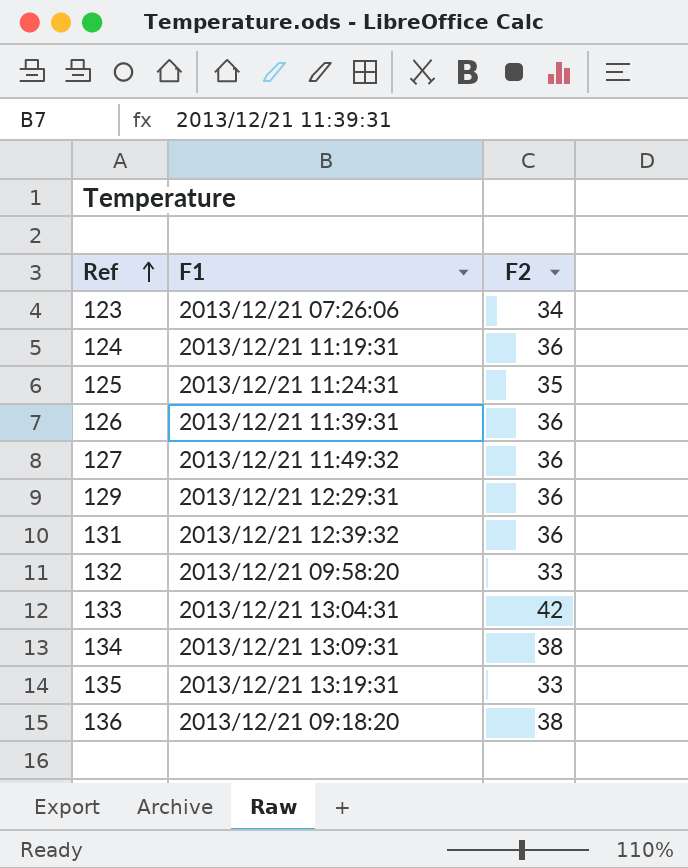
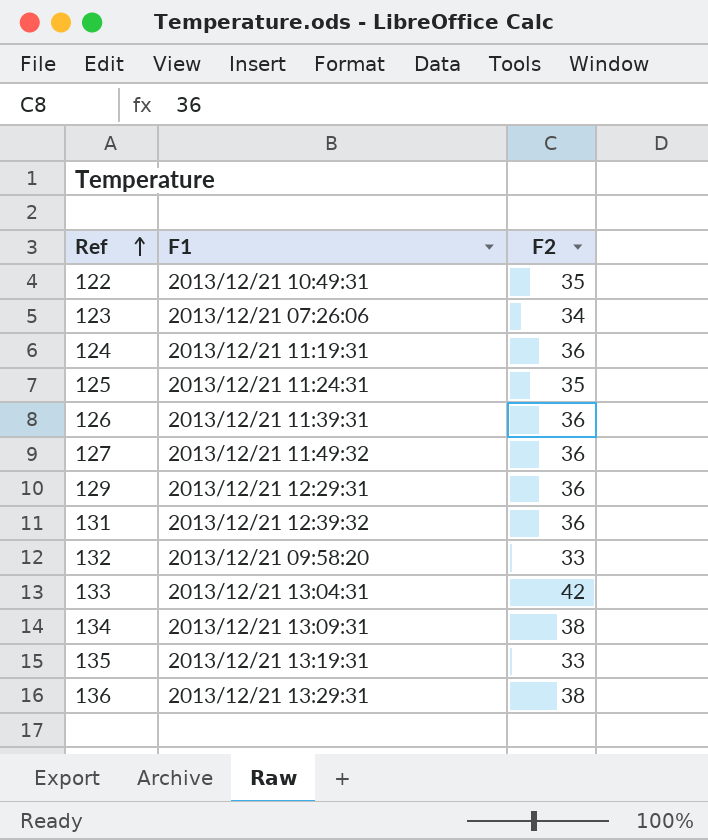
row 122: none -> 2013/12/21 10:49:31 | 35
136 | F1: 2013/12/21 09:18:20 -> 2013/12/21 13:29:31

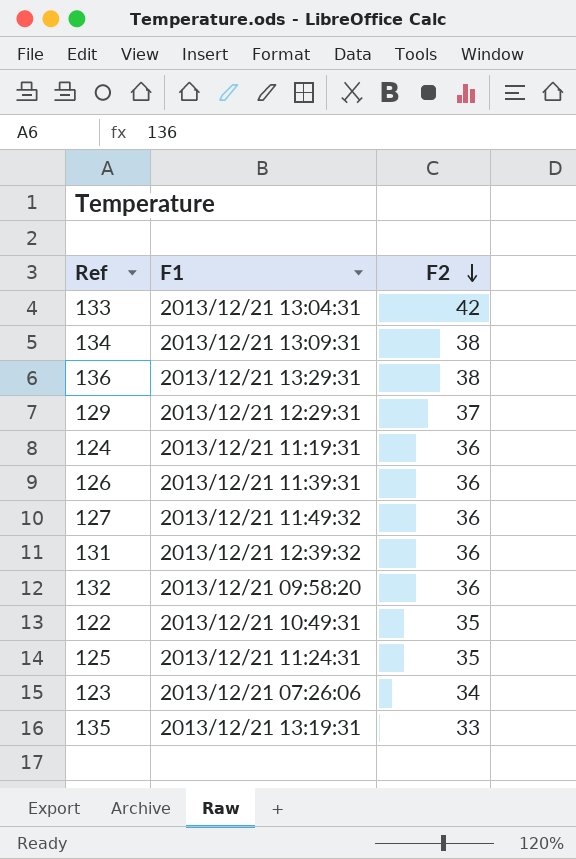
row order: Ref ascending -> F2 descending
129 | F2: 36 -> 37
132 | F2: 33 -> 36

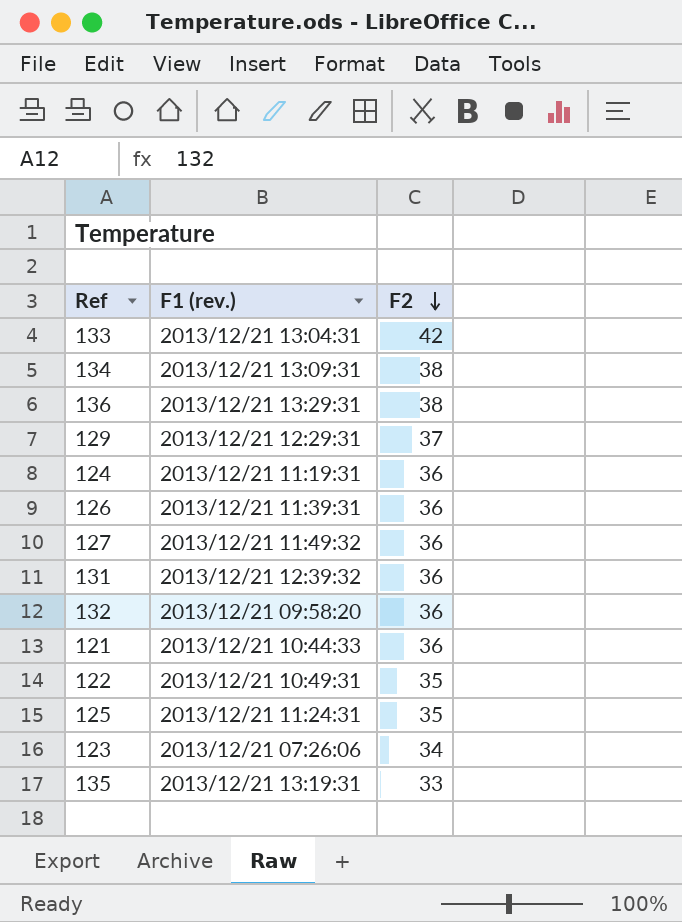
column name: F1 -> F1 (rev.)
row 121: none -> 2013/12/21 10:44:33 | 36

